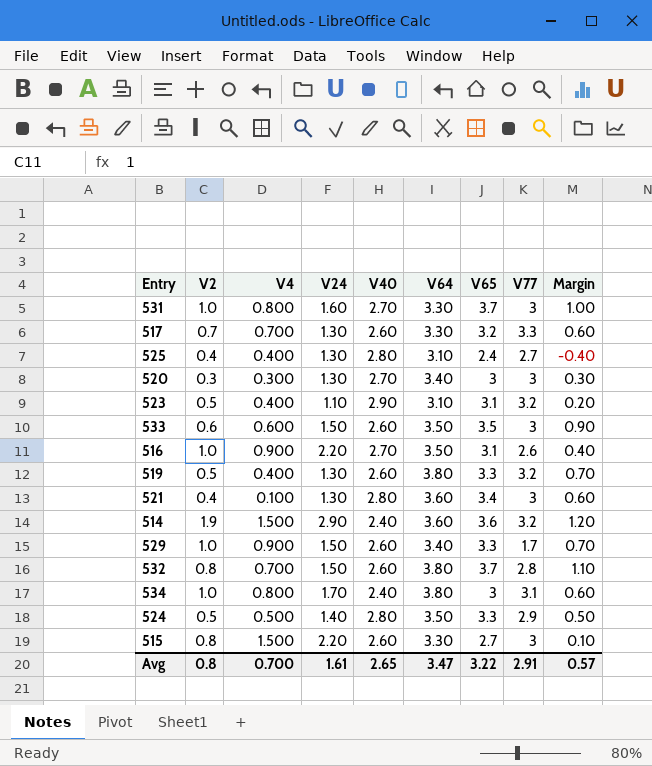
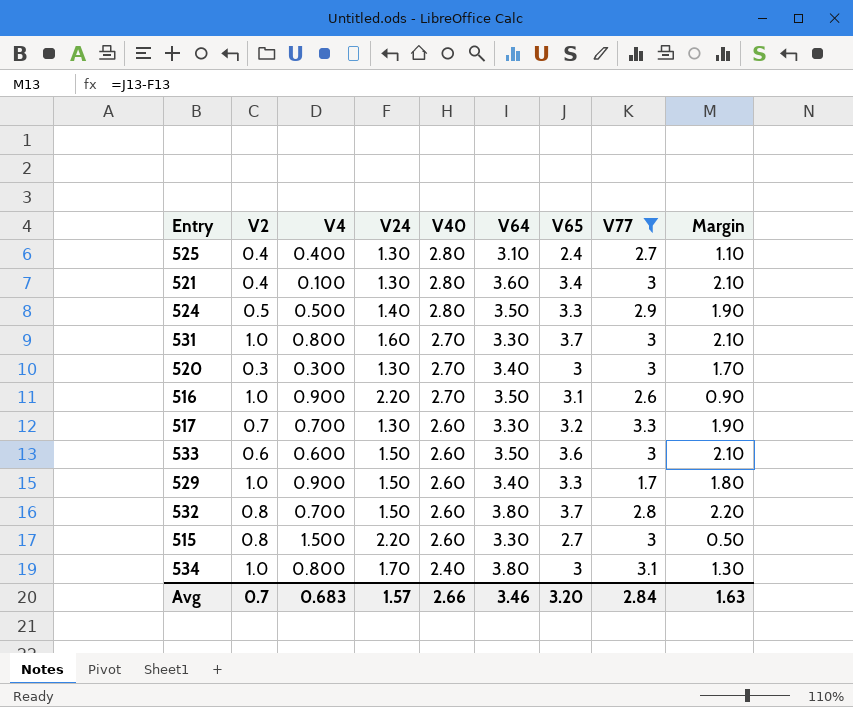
filter: none -> V77 != 3.2
row order: none -> V40 descending
column Margin | formula: [V65] - [V40] -> [V65] - [V24]
533 | V65: 3.5 -> 3.6
Avg | V2: 0.8 -> 0.7
Avg | V4: 0.700 -> 0.683
Avg | V24: 1.61 -> 1.57
Avg | V40: 2.65 -> 2.66
Avg | V64: 3.47 -> 3.46
Avg | V65: 3.22 -> 3.20
Avg | V77: 2.91 -> 2.84
Avg | Margin: 0.57 -> 1.63

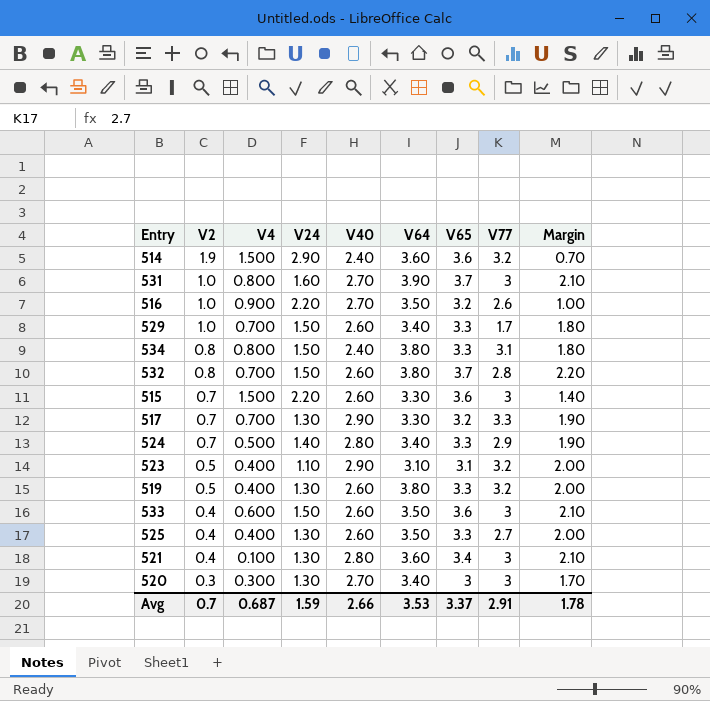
filter: V77 != 3.2 -> none
row order: V40 descending -> V2 descending
531 | V64: 3.30 -> 3.90
516 | V65: 3.1 -> 3.2
516 | Margin: 0.90 -> 1.00
529 | V4: 0.900 -> 0.700
534 | V2: 1.0 -> 0.8
534 | V24: 1.70 -> 1.50
534 | V65: 3 -> 3.3
534 | Margin: 1.30 -> 1.80
515 | V2: 0.8 -> 0.7
515 | V65: 2.7 -> 3.6
515 | Margin: 0.50 -> 1.40
517 | V40: 2.60 -> 2.90
524 | V2: 0.5 -> 0.7
524 | V64: 3.50 -> 3.40
533 | V2: 0.6 -> 0.4
525 | V40: 2.80 -> 2.60
525 | V64: 3.10 -> 3.50
525 | V65: 2.4 -> 3.3
525 | Margin: 1.10 -> 2.00
Avg | V4: 0.683 -> 0.687
Avg | V24: 1.57 -> 1.59
Avg | V64: 3.46 -> 3.53
Avg | V65: 3.20 -> 3.37
Avg | V77: 2.84 -> 2.91
Avg | Margin: 1.63 -> 1.78

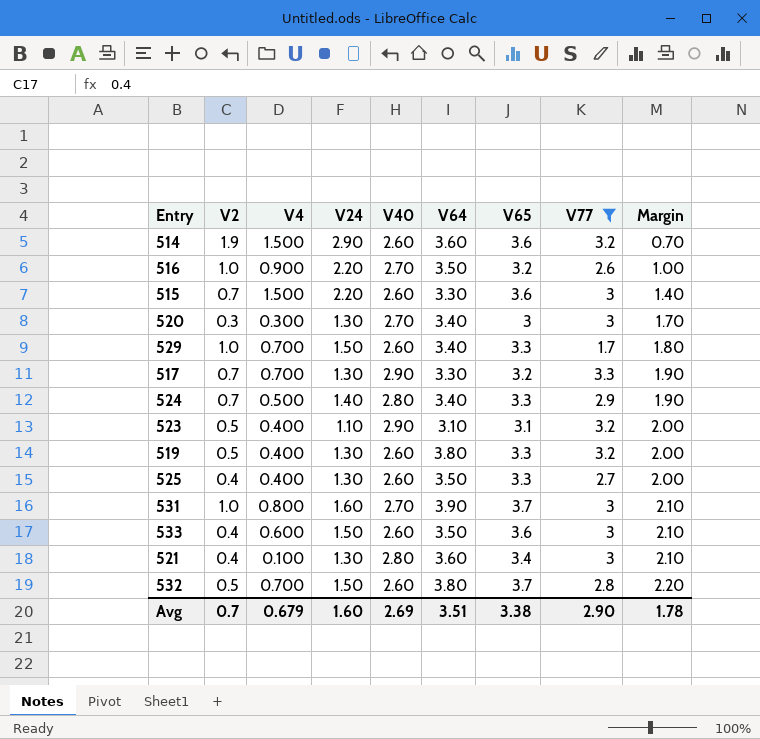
filter: none -> V77 != 3.1
row order: V2 descending -> Margin ascending
514 | V40: 2.40 -> 2.60
532 | V2: 0.8 -> 0.5
Avg | V4: 0.687 -> 0.679
Avg | V24: 1.59 -> 1.60
Avg | V40: 2.66 -> 2.69
Avg | V64: 3.53 -> 3.51
Avg | V65: 3.37 -> 3.38
Avg | V77: 2.91 -> 2.90

